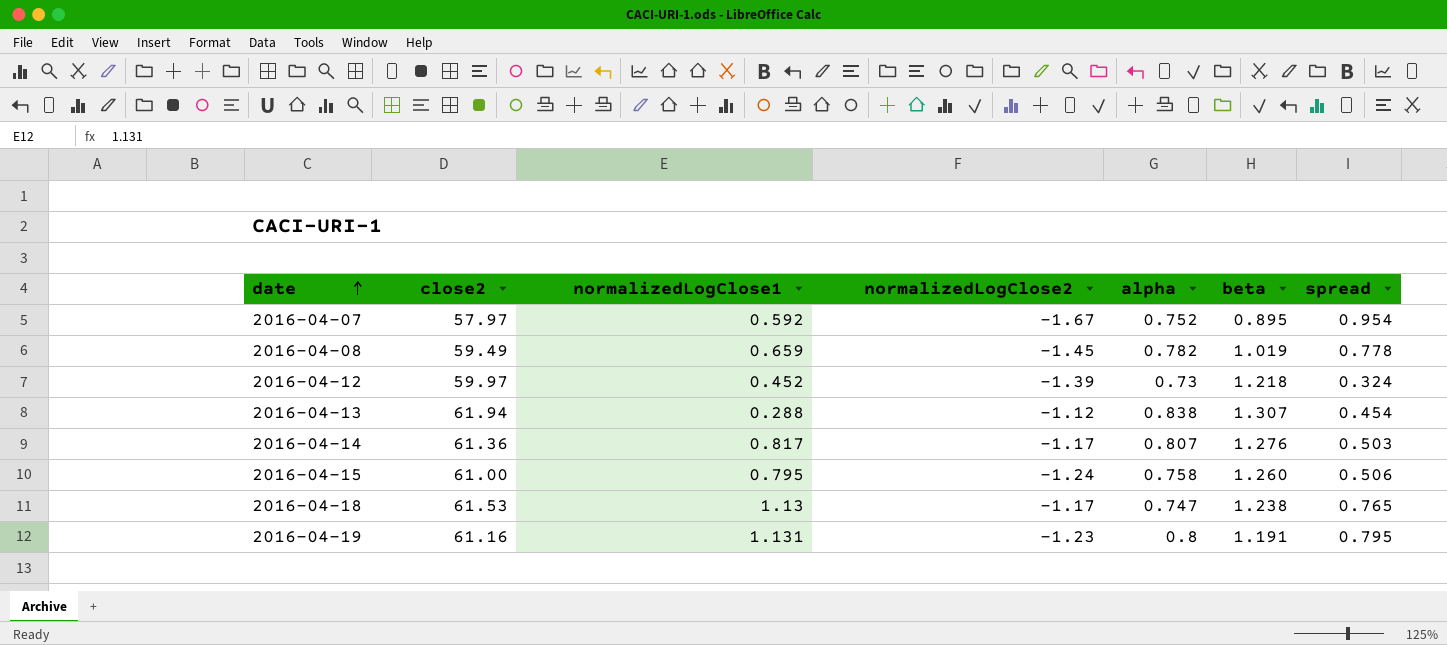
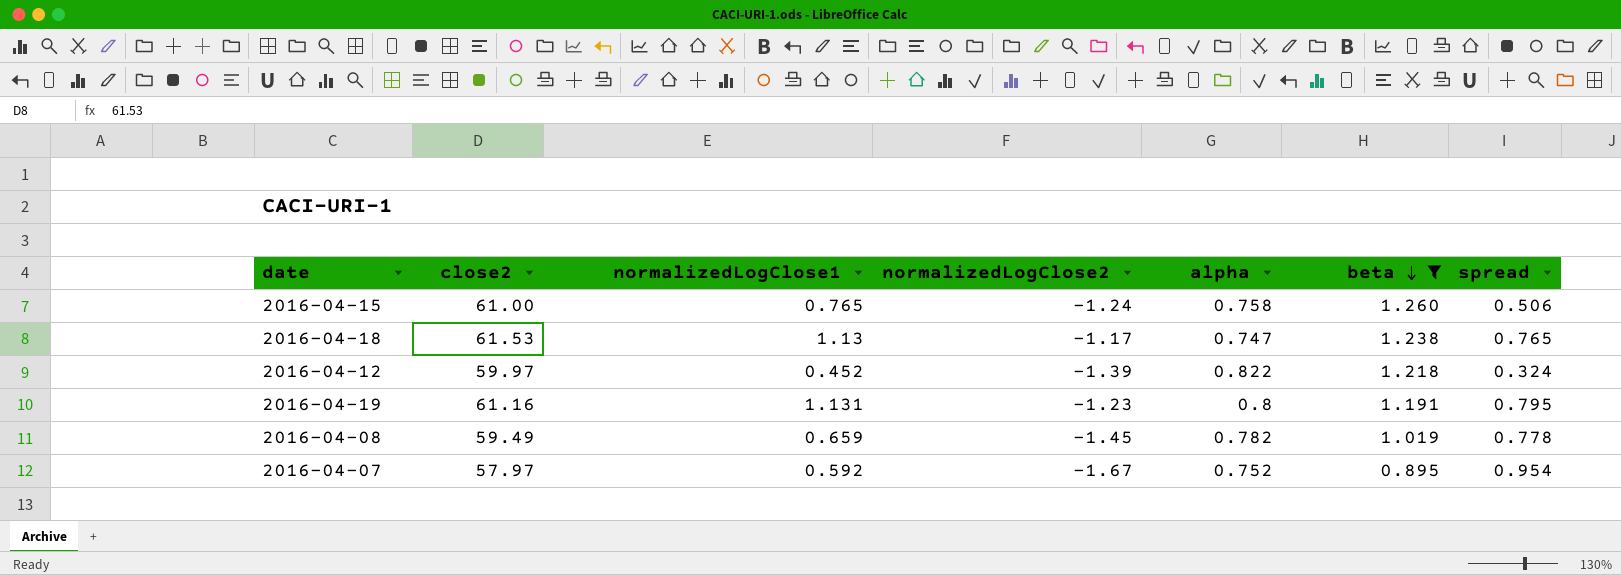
filter: none -> beta <= 1.260
row order: date ascending -> beta descending
2016-04-15 | normalizedLogClose1: 0.795 -> 0.765
2016-04-12 | alpha: 0.73 -> 0.822

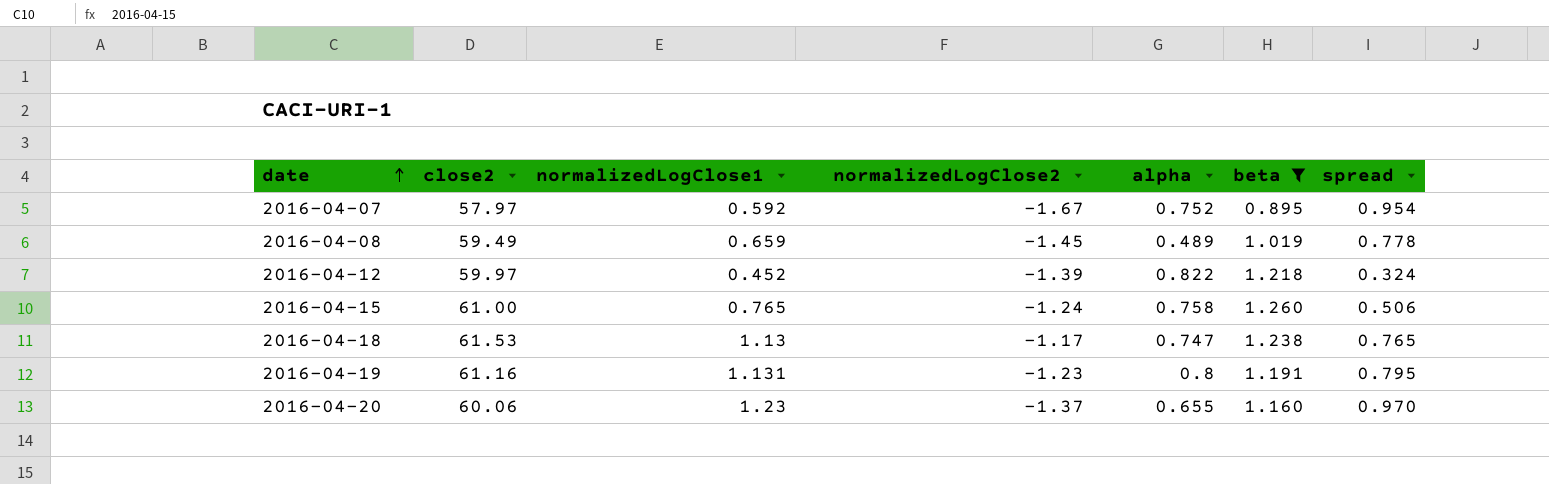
row order: beta descending -> date ascending
2016-04-08 | alpha: 0.782 -> 0.489
row 2016-04-20: none -> 60.06 | 1.23 | -1.37 | 0.655 | 1.160 | 0.970

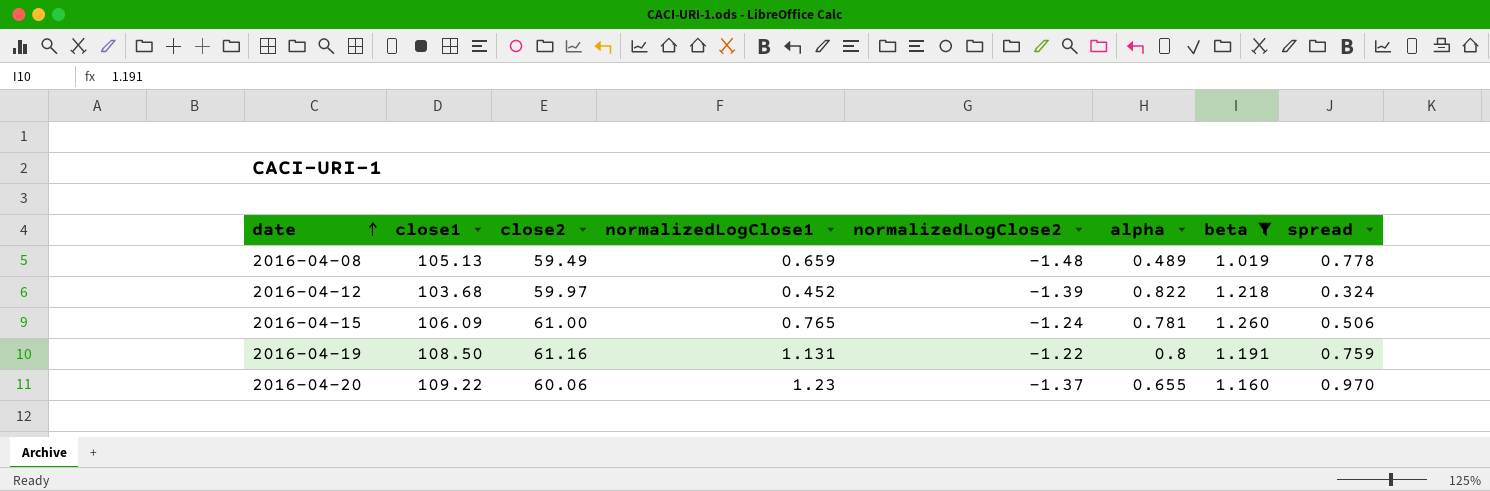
column close1 | position: none -> 2
row 2016-04-07: 57.97 | 0.592 | -1.67 | 0.752 | 0.895 | 0.954 -> none
row 2016-04-18: 61.53 | 1.13 | -1.17 | 0.747 | 1.238 | 0.765 -> none
2016-04-08 | normalizedLogClose2: -1.45 -> -1.48
2016-04-15 | alpha: 0.758 -> 0.781
2016-04-19 | normalizedLogClose2: -1.23 -> -1.22
2016-04-19 | spread: 0.795 -> 0.759

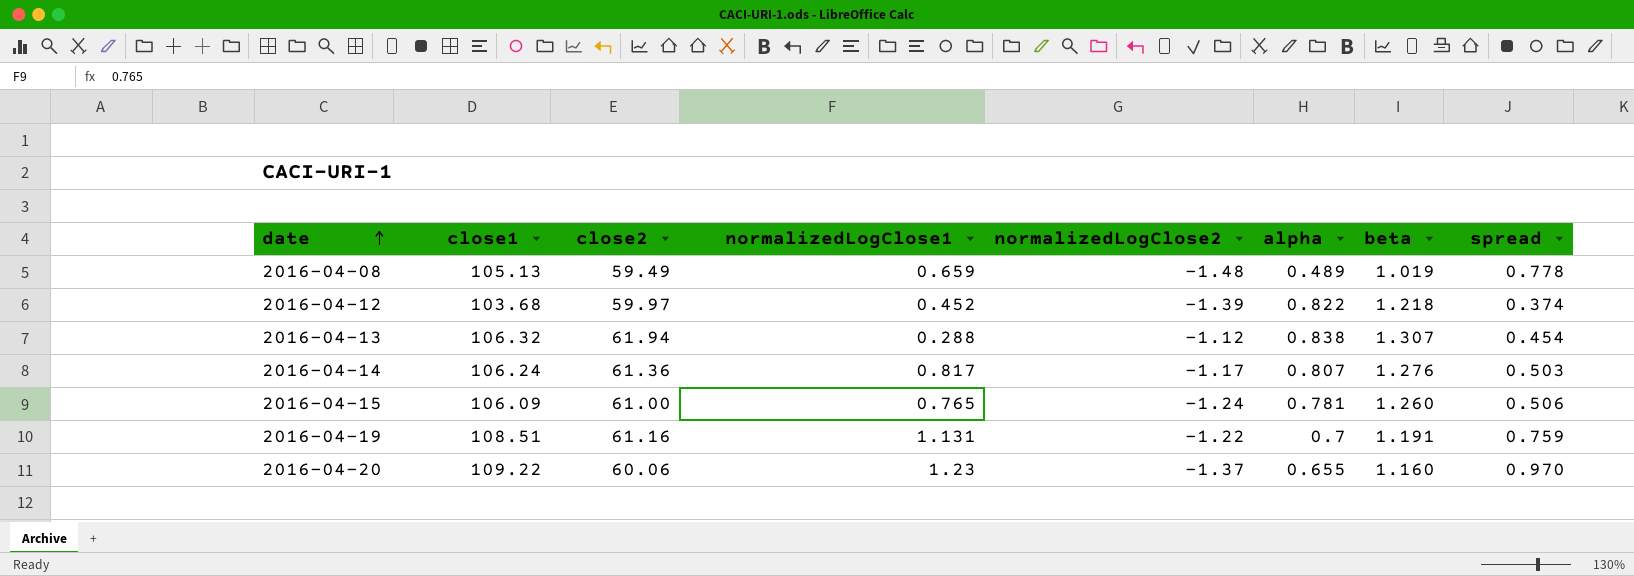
filter: beta <= 1.260 -> none
2016-04-12 | spread: 0.324 -> 0.374
2016-04-19 | close1: 108.50 -> 108.51
2016-04-19 | alpha: 0.8 -> 0.7

